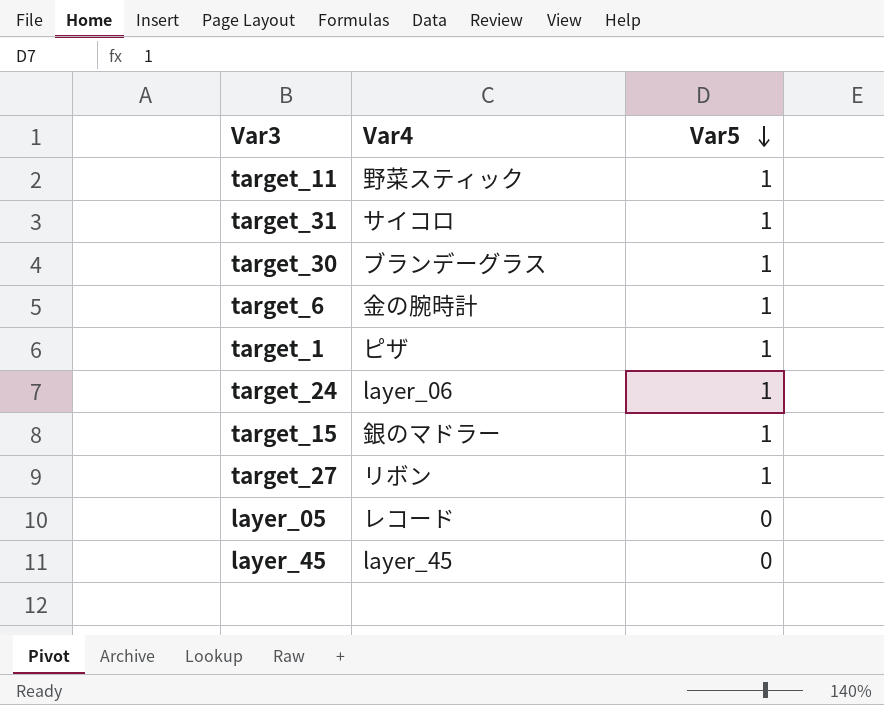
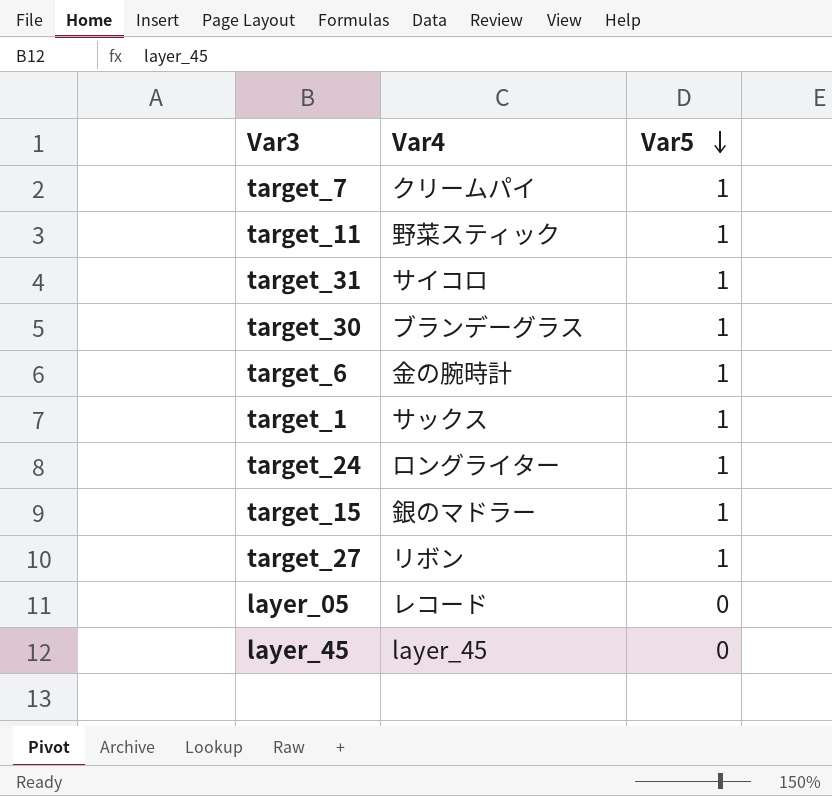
row target_7: none -> クリームパイ | 1
target_1 | Var4: ピザ -> サックス
target_24 | Var4: layer_06 -> ロングライター

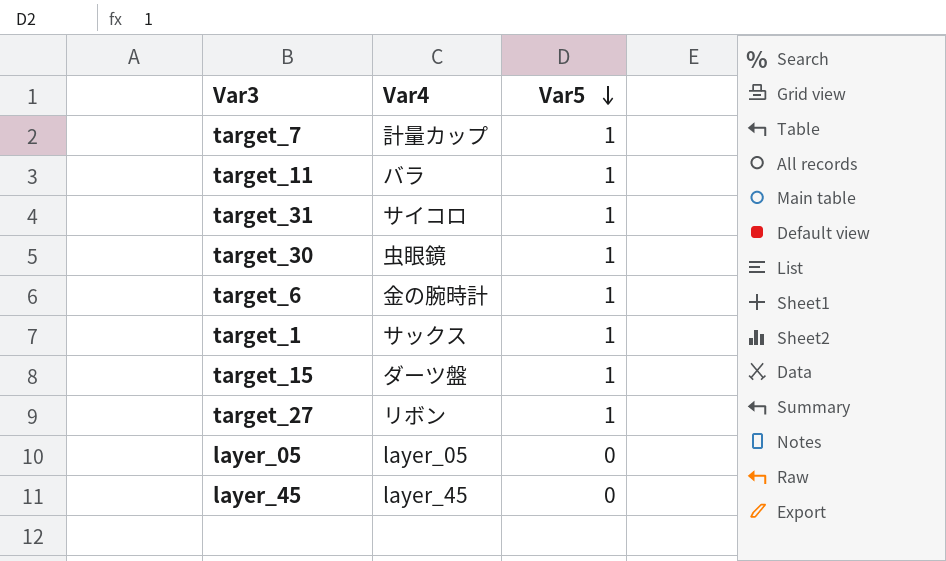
row target_24: ロングライター | 1 -> none
target_7 | Var4: クリームパイ -> 計量カップ
target_11 | Var4: 野菜スティック -> バラ
target_30 | Var4: ブランデーグラス -> 虫眼鏡
target_15 | Var4: 銀のマドラー -> ダーツ盤
layer_05 | Var4: レコード -> layer_05

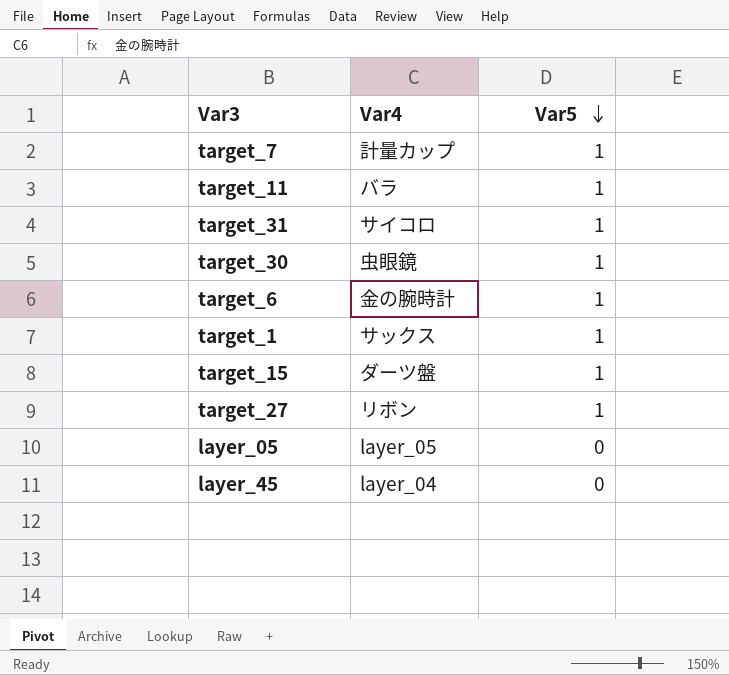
layer_45 | Var4: layer_45 -> layer_04

